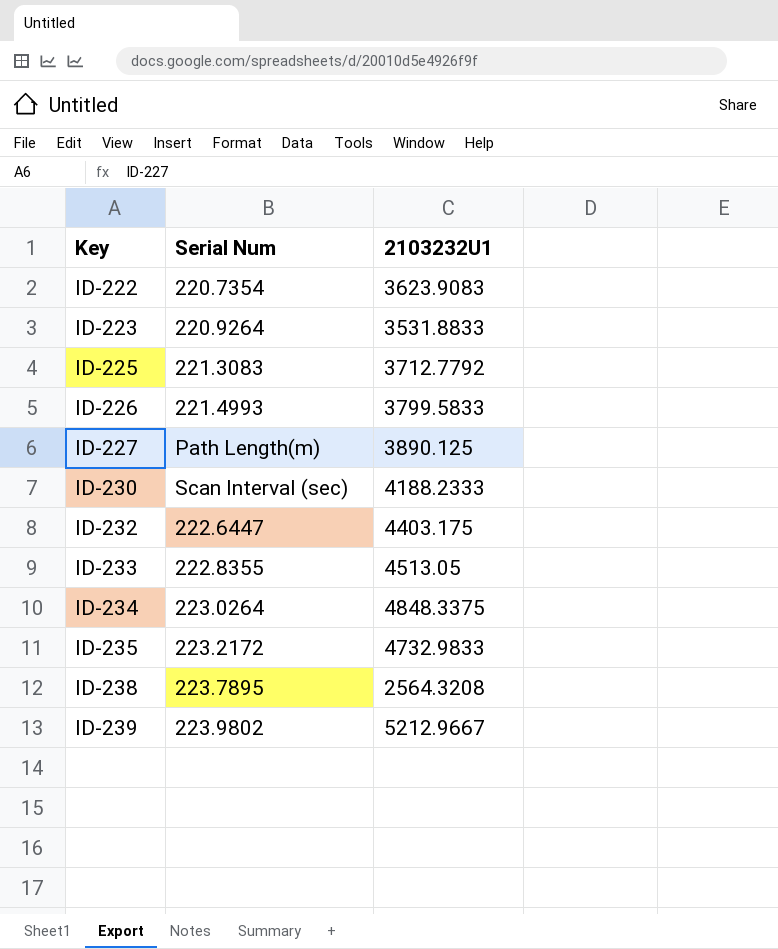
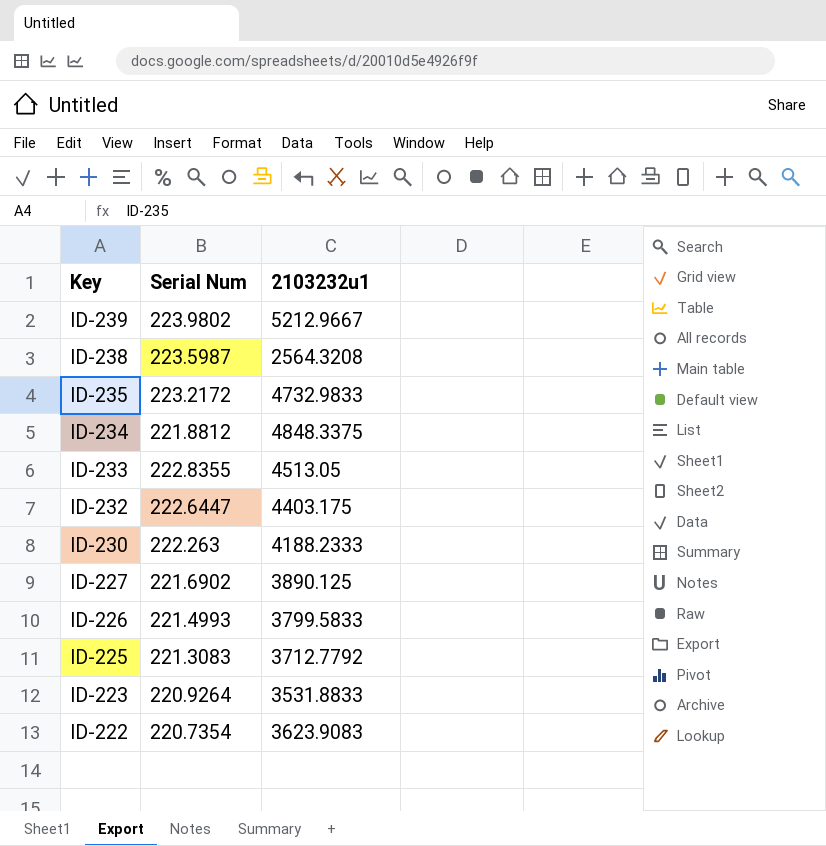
row order: Key ascending -> Key descending
column name: 2103232U1 -> 2103232u1
ID-238 | Serial Num: 223.7895 -> 223.5987
ID-234 | Serial Num: 223.0264 -> 221.8812
ID-230 | Serial Num: Scan Interval (sec) -> 222.263
ID-227 | Serial Num: Path Length(m) -> 221.6902

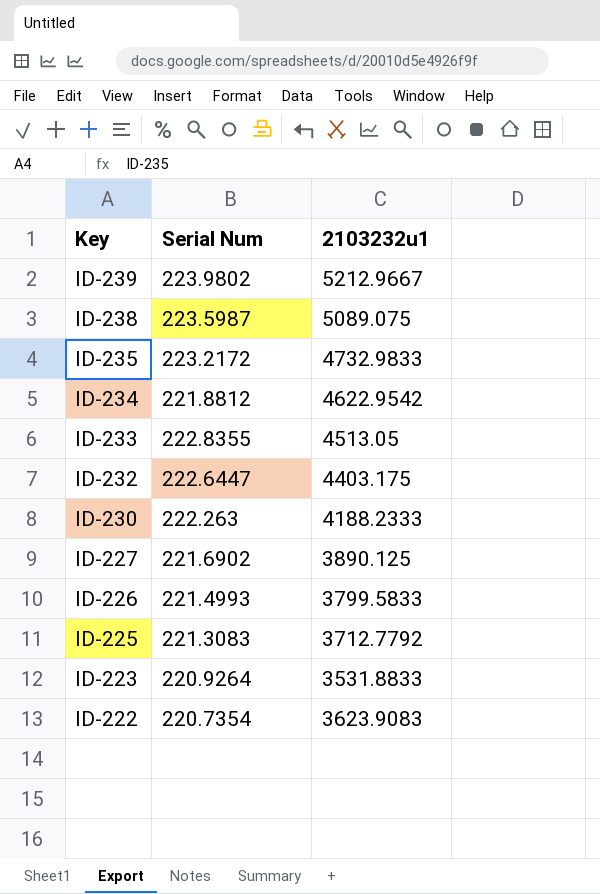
ID-238 | 2103232u1: 2564.3208 -> 5089.075
ID-234 | 2103232u1: 4848.3375 -> 4622.9542

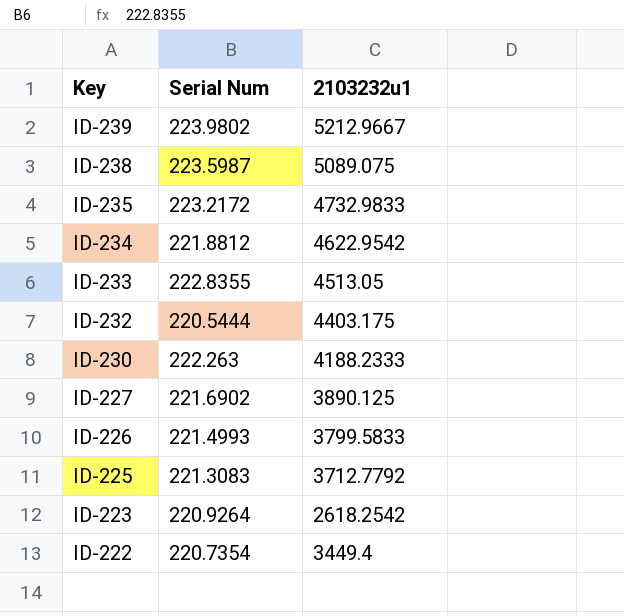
ID-232 | Serial Num: 222.6447 -> 220.5444
ID-223 | 2103232u1: 3531.8833 -> 2618.2542
ID-222 | 2103232u1: 3623.9083 -> 3449.4

